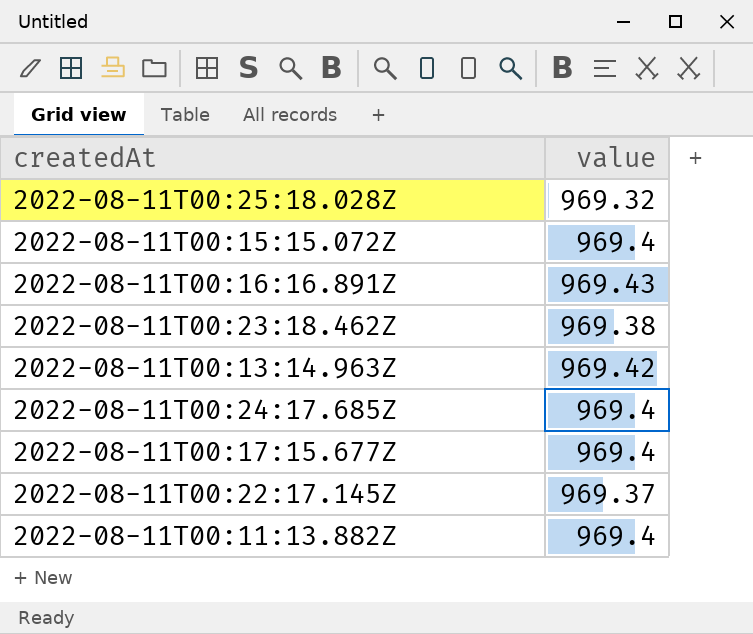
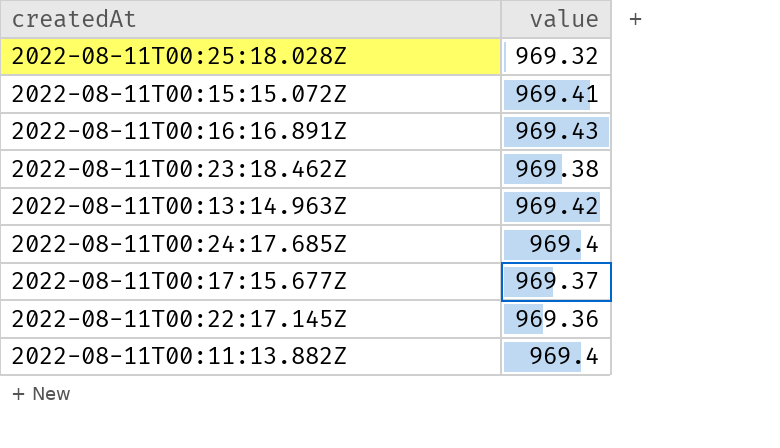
2022-08-11T00:15:15.072Z | value: 969.4 -> 969.41
2022-08-11T00:17:15.677Z | value: 969.4 -> 969.37
2022-08-11T00:22:17.145Z | value: 969.37 -> 969.36

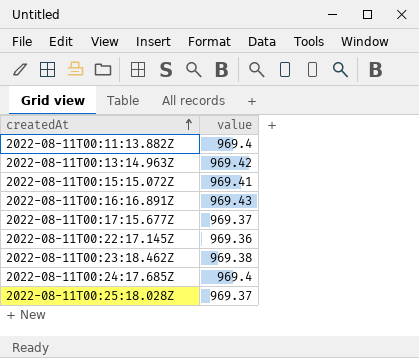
row order: none -> createdAt ascending
2022-08-11T00:25:18.028Z | value: 969.32 -> 969.37

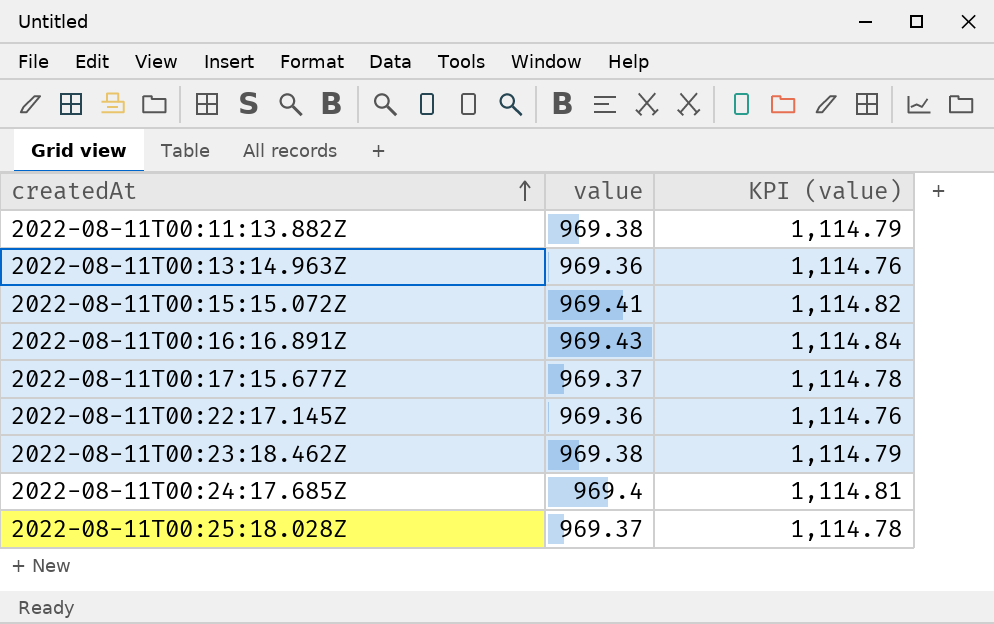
column KPI (value) | formula: none -> [value] * 1.15
2022-08-11T00:11:13.882Z | value: 969.4 -> 969.38
2022-08-11T00:13:14.963Z | value: 969.42 -> 969.36

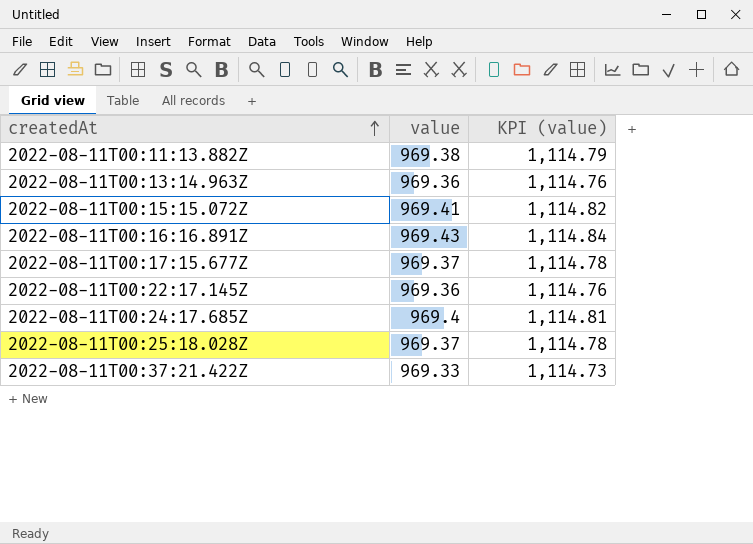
row 2022-08-11T00:23:18.462Z: 969.38 | 1,114.79 -> none
row 2022-08-11T00:37:21.422Z: none -> 969.33 | 1,114.73

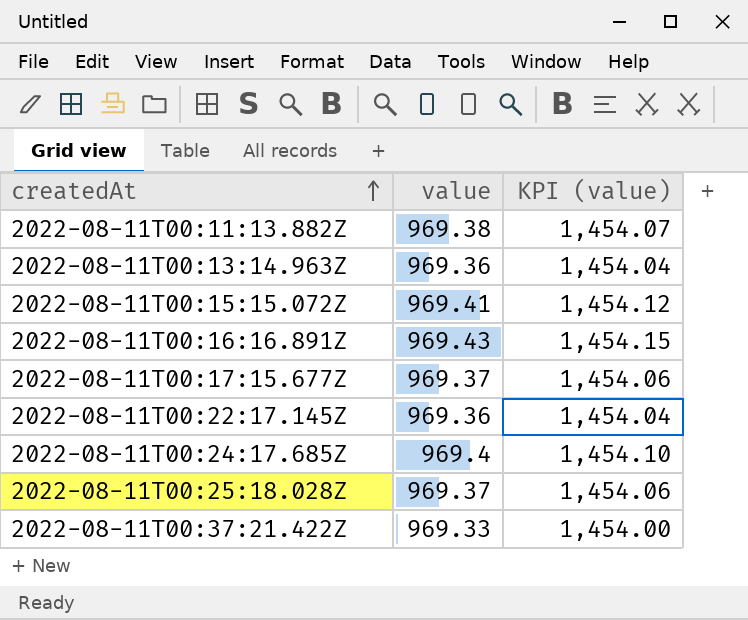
column KPI (value) | formula: [value] * 1.15 -> [value] * 1.5

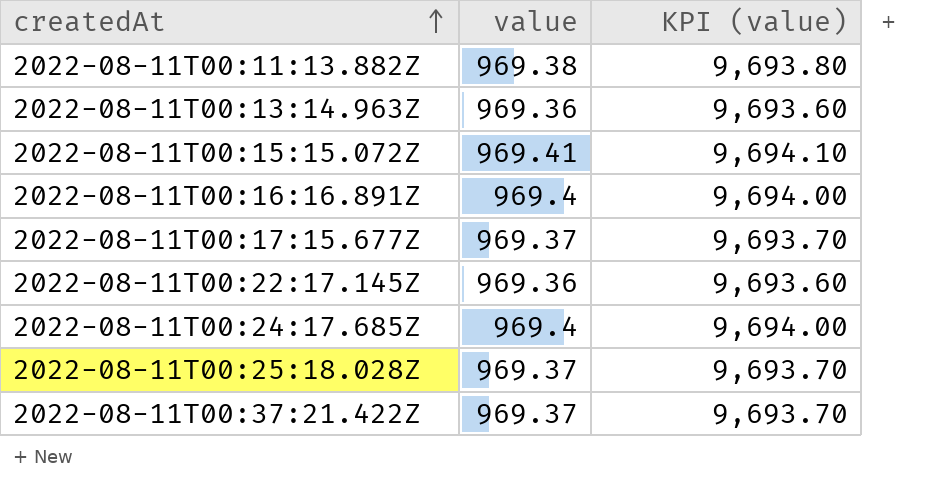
column KPI (value) | formula: [value] * 1.5 -> [value] * 10
2022-08-11T00:16:16.891Z | value: 969.43 -> 969.4
2022-08-11T00:37:21.422Z | value: 969.33 -> 969.37

